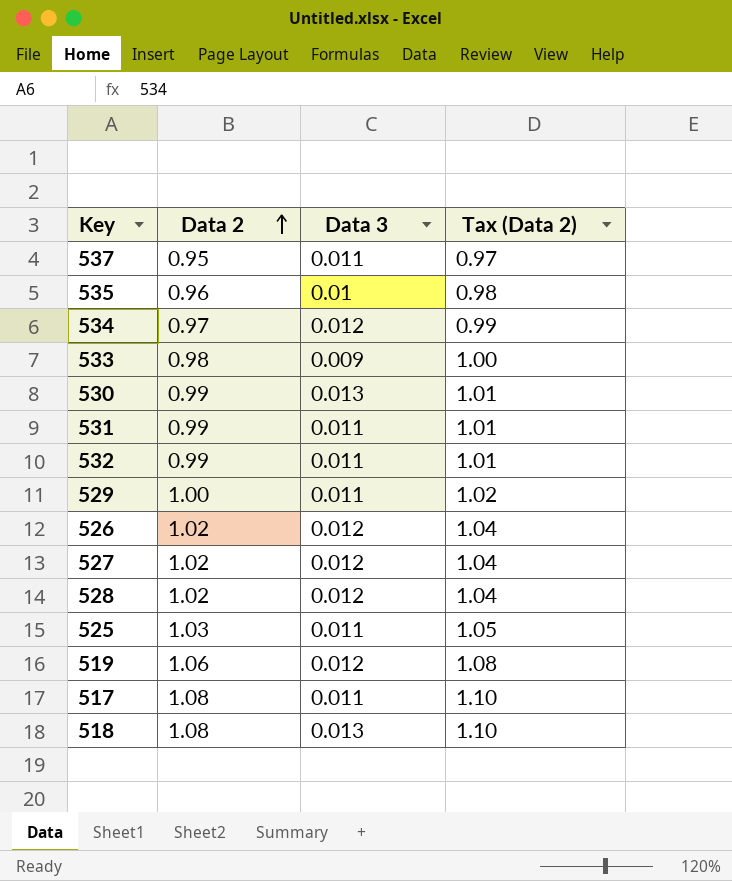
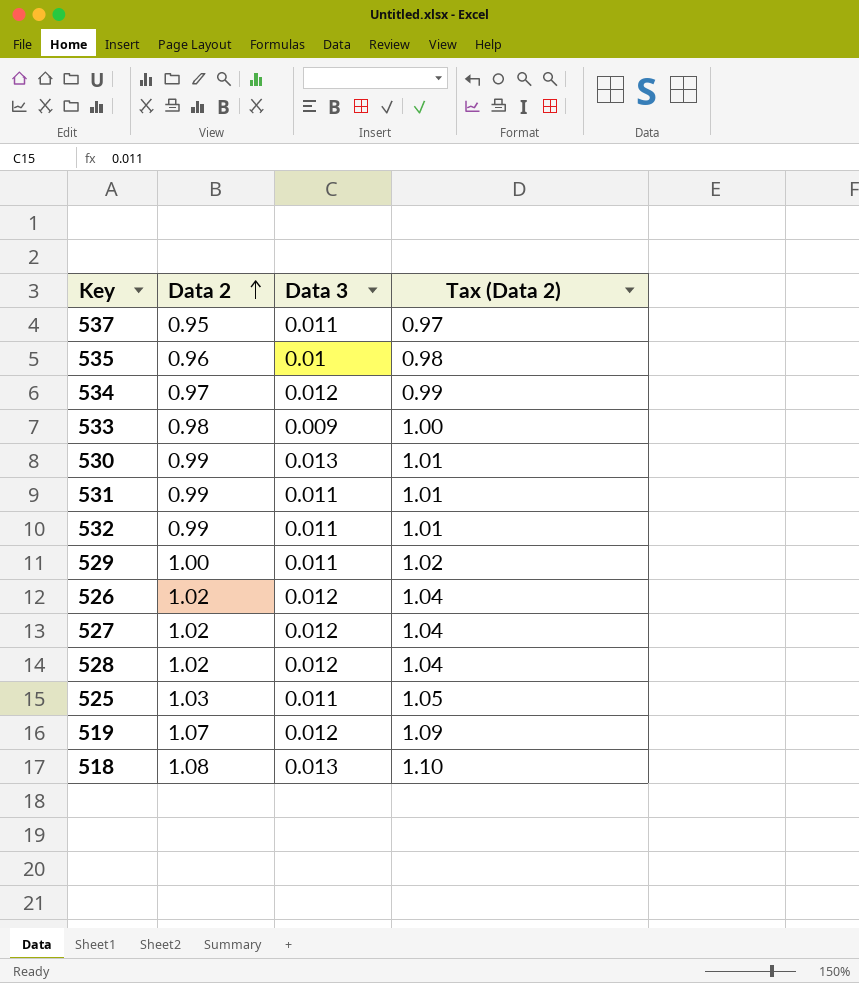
row 517: 1.08 | 0.011 | 1.10 -> none
519 | Data 2: 1.06 -> 1.07
519 | Tax (Data 2): 1.08 -> 1.09

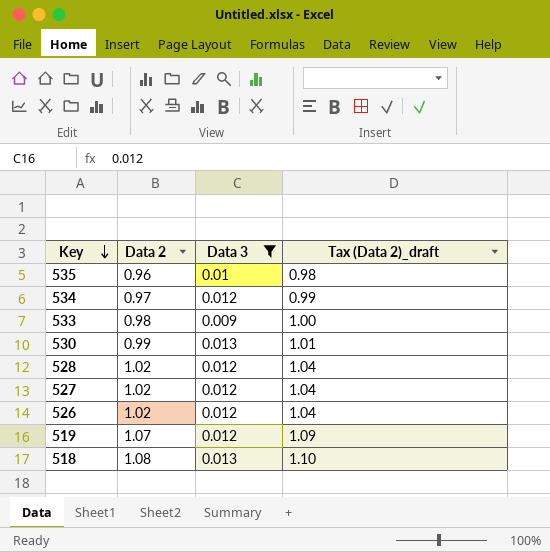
filter: none -> Data 3 != 0.011
row order: Data 2 ascending -> Key descending
column name: Tax (Data 2) -> Tax (Data 2)_draft

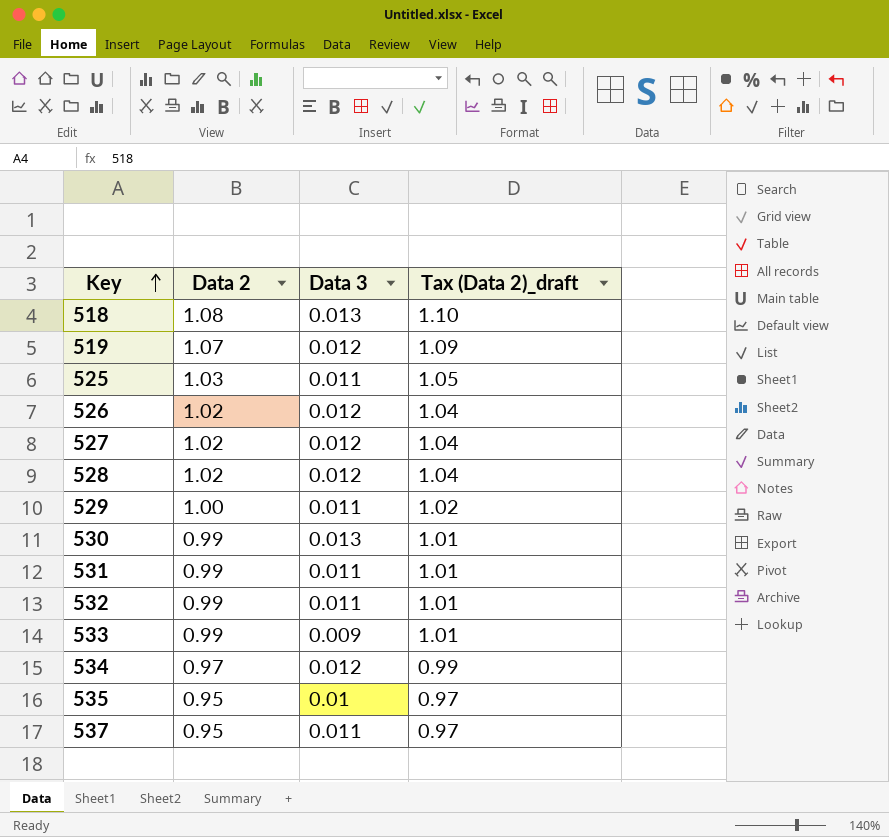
filter: Data 3 != 0.011 -> none
row order: Key descending -> Key ascending
533 | Data 2: 0.98 -> 0.99
533 | Tax (Data 2)_draft: 1.00 -> 1.01
535 | Data 2: 0.96 -> 0.95
535 | Tax (Data 2)_draft: 0.98 -> 0.97

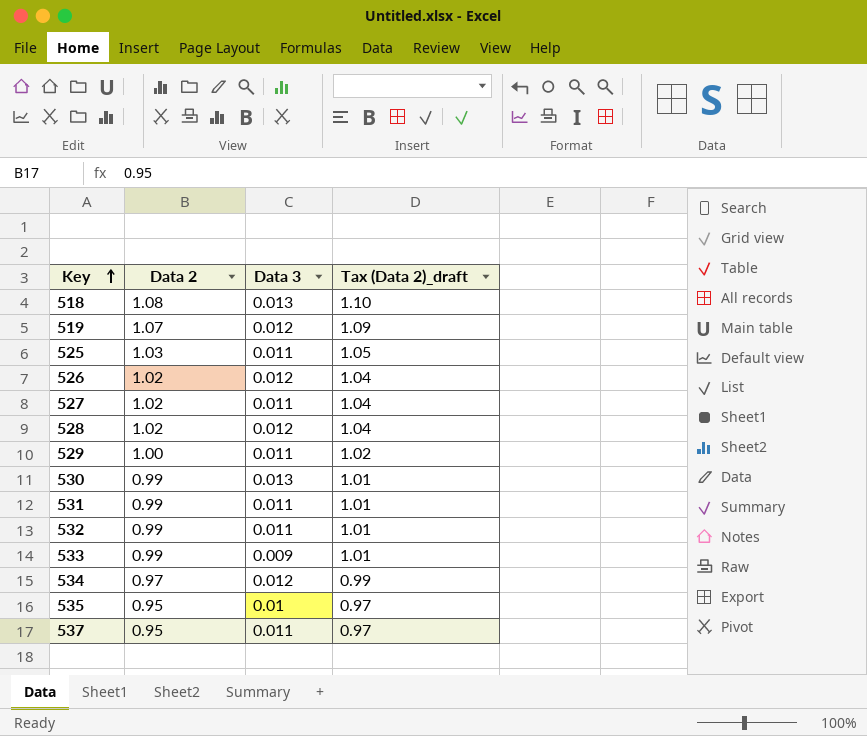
527 | Data 3: 0.012 -> 0.011

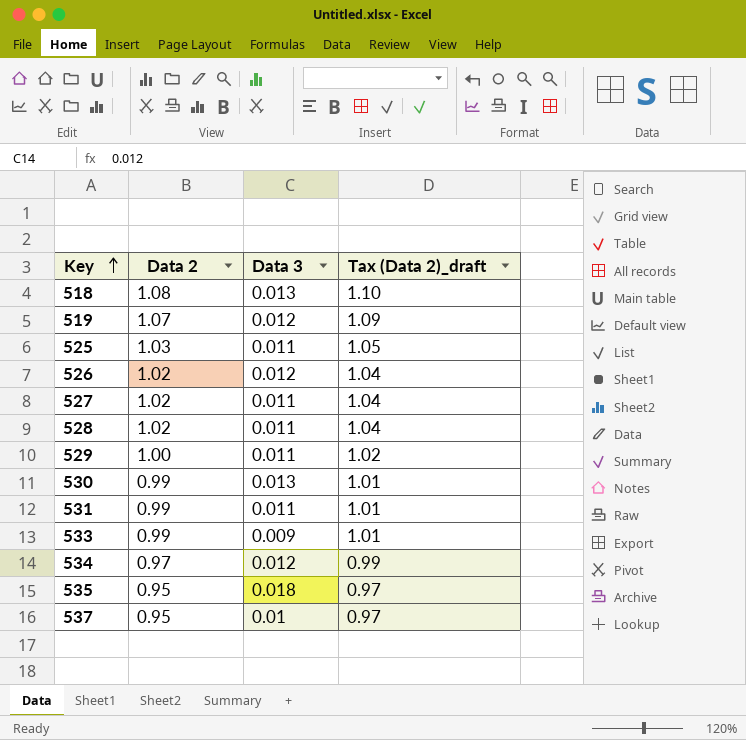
row 532: 0.99 | 0.011 | 1.01 -> none
528 | Data 3: 0.012 -> 0.011
535 | Data 3: 0.01 -> 0.018
537 | Data 3: 0.011 -> 0.01

